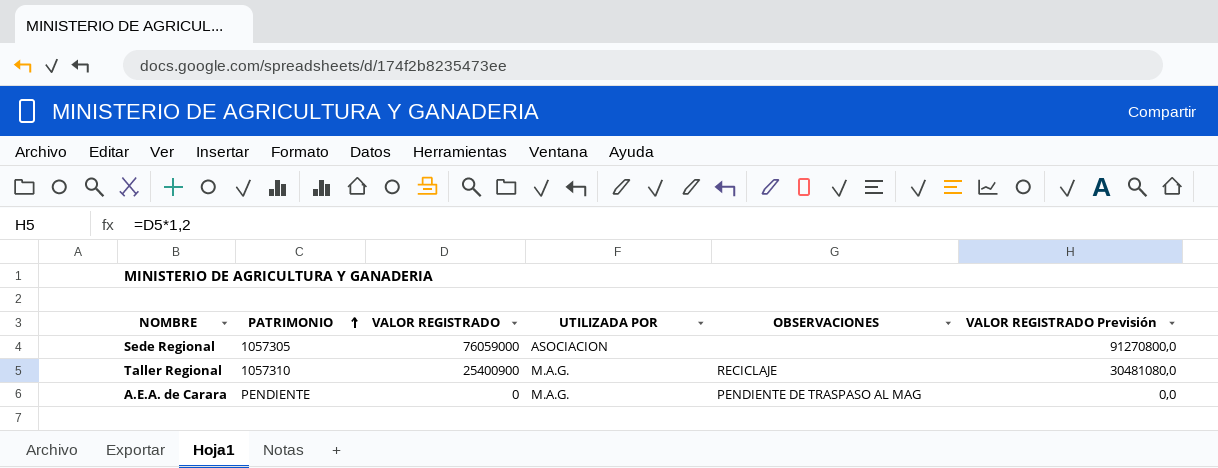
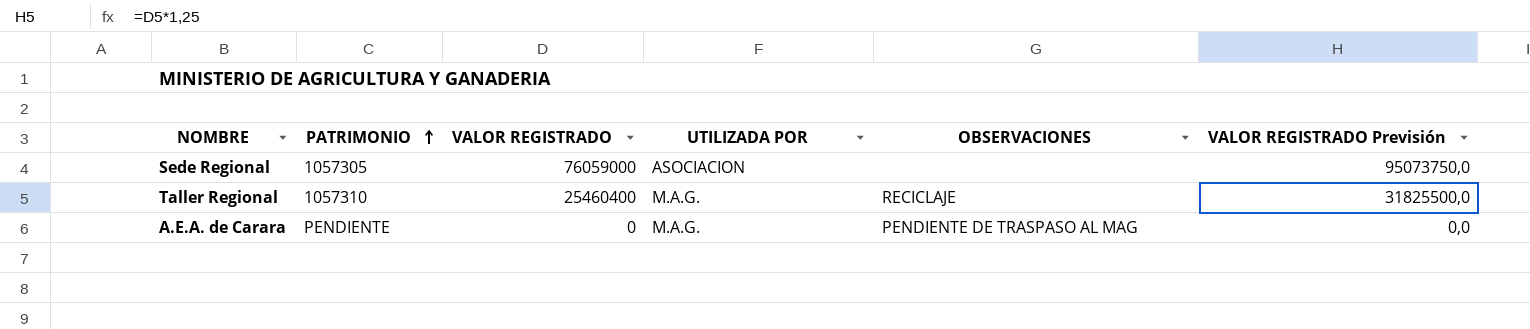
column VALOR REGISTRADO Previsión | formula: [VALOR REGISTRADO] * 1,2 -> [VALOR REGISTRADO] * 1,25
Taller Regional | VALOR REGISTRADO: 25400900 -> 25460400

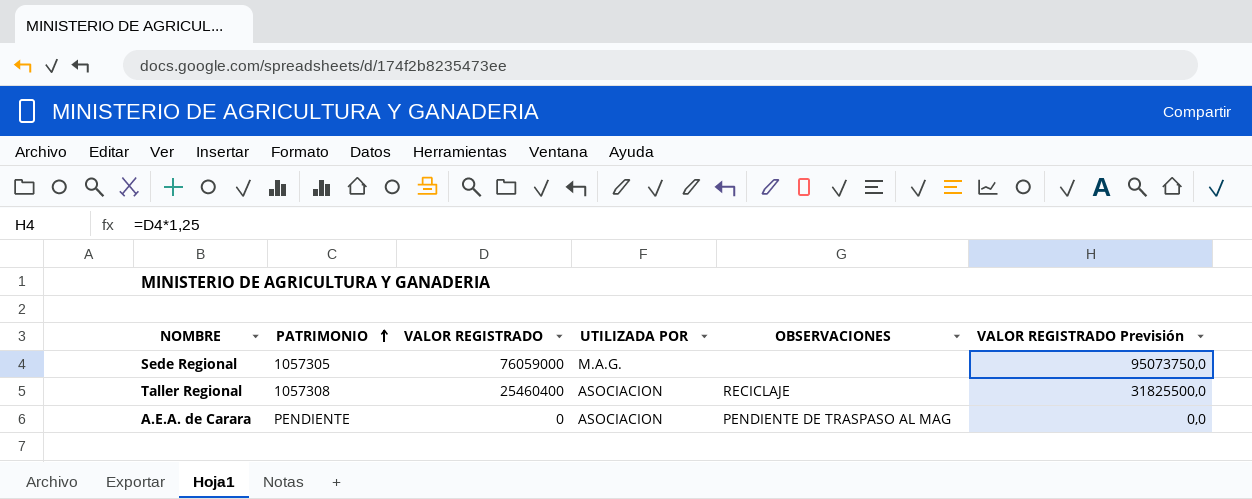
Sede Regional | UTILIZADA POR: ASOCIACION -> M.A.G.
Taller Regional | PATRIMONIO: 1057310 -> 1057308
Taller Regional | UTILIZADA POR: M.A.G. -> ASOCIACION
A.E.A. de Carara | UTILIZADA POR: M.A.G. -> ASOCIACION

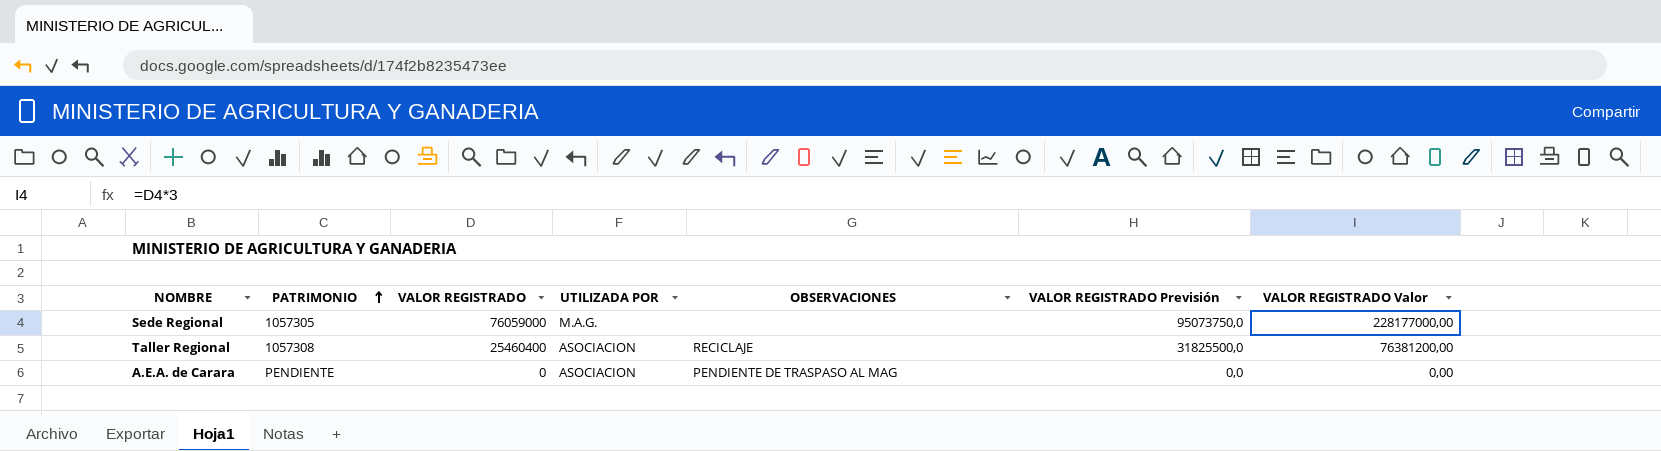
column VALOR REGISTRADO Valor | formula: none -> [VALOR REGISTRADO] * 3

